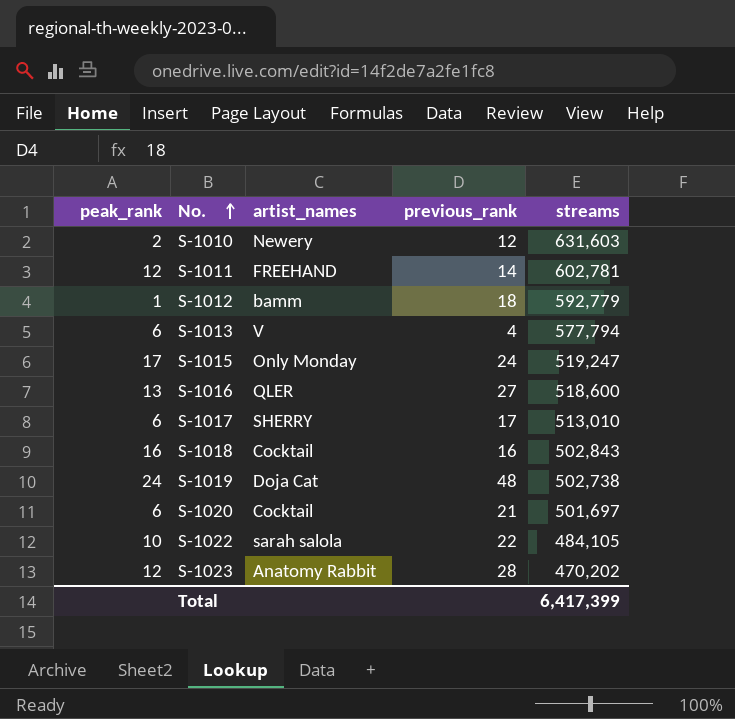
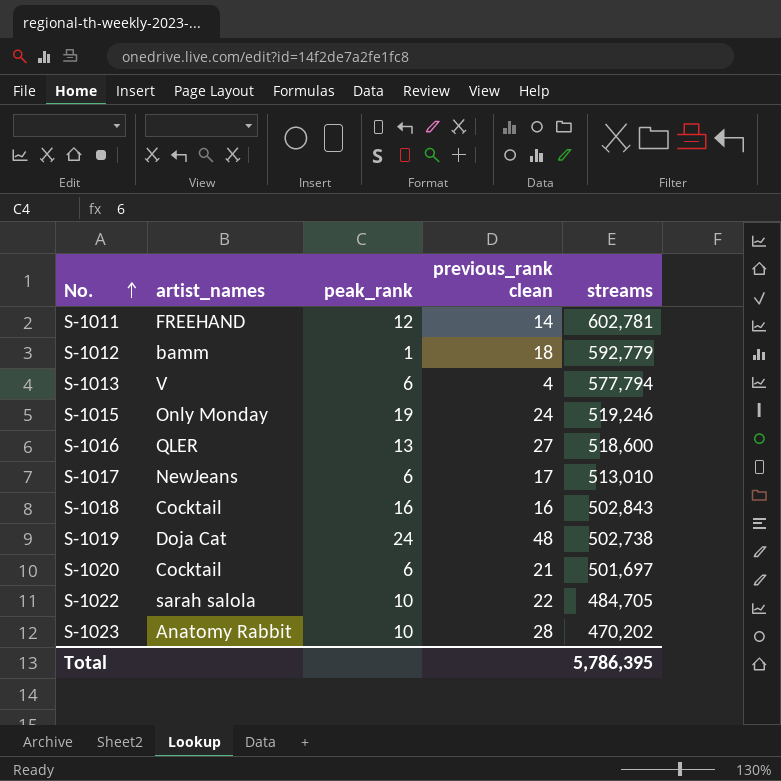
column peak_rank | position: 1 -> 3
column name: previous_rank -> previous_rank clean
row S-1010: 2 | Newery | 12 | 631,603 -> none
S-1015 | peak_rank: 17 -> 19
S-1015 | streams: 519,247 -> 519,246
S-1017 | artist_names: SHERRY -> NewJeans
S-1022 | streams: 484,105 -> 484,705
S-1023 | peak_rank: 12 -> 10
Total | streams: 6,417,399 -> 5,786,395

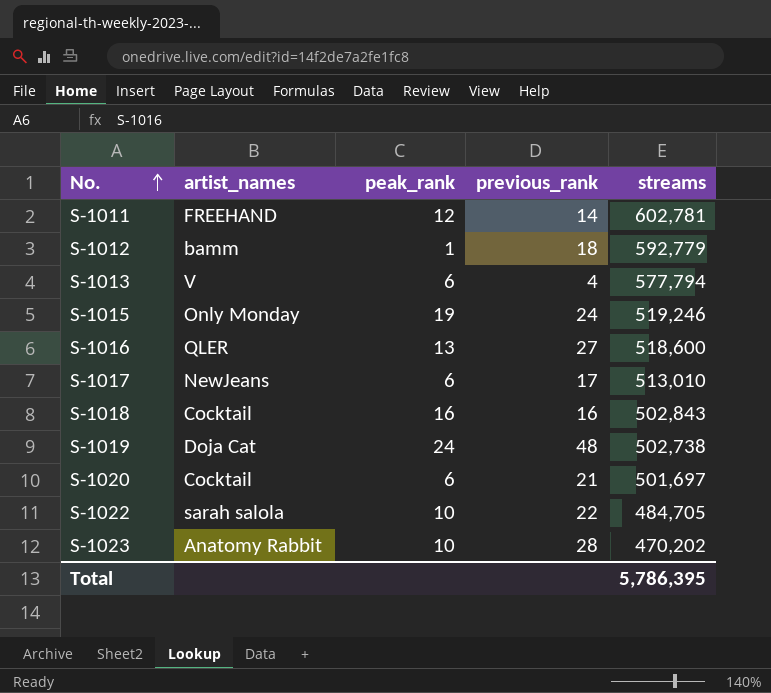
column name: previous_rank clean -> previous_rank

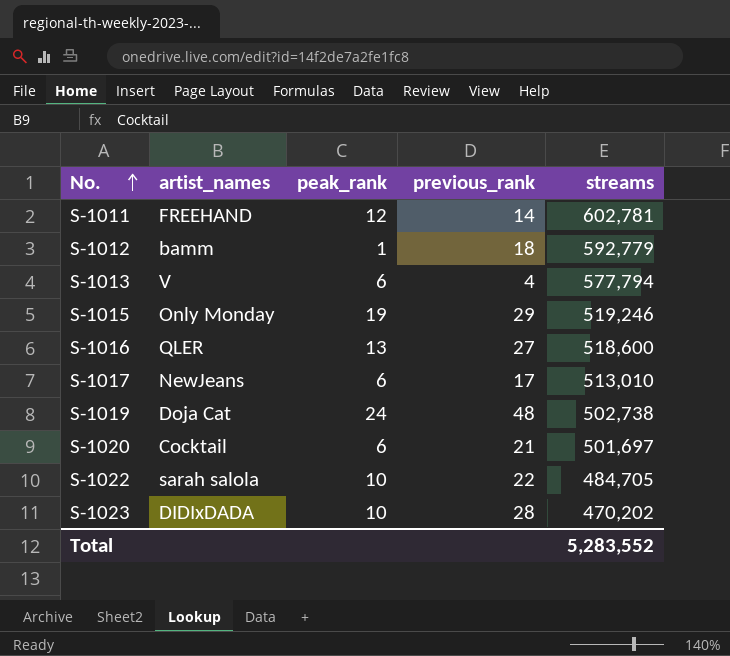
row S-1018: Cocktail | 16 | 16 | 502,843 -> none
S-1015 | previous_rank: 24 -> 29
S-1023 | artist_names: Anatomy Rabbit -> DIDIxDADA
Total | streams: 5,786,395 -> 5,283,552

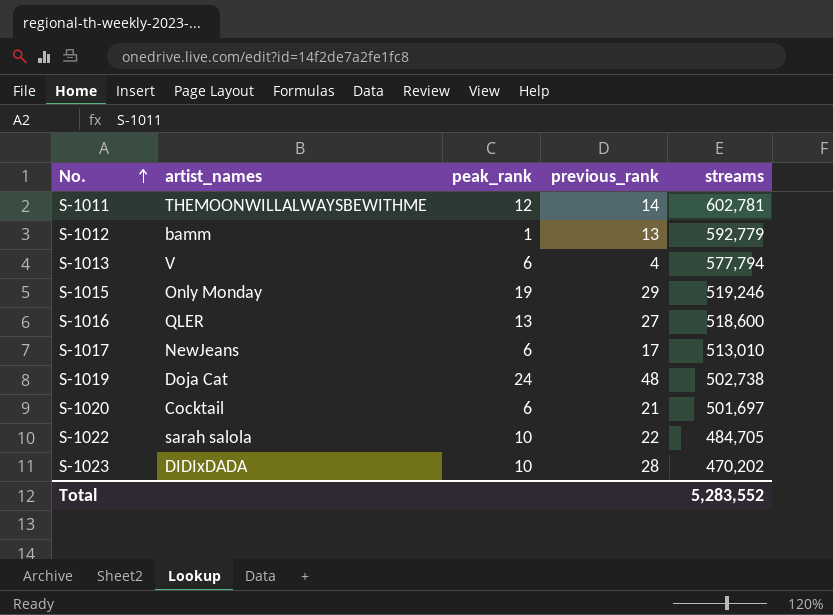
S-1011 | artist_names: FREEHAND -> THEMOONWILLALWAYSBEWITHME
S-1012 | previous_rank: 18 -> 13

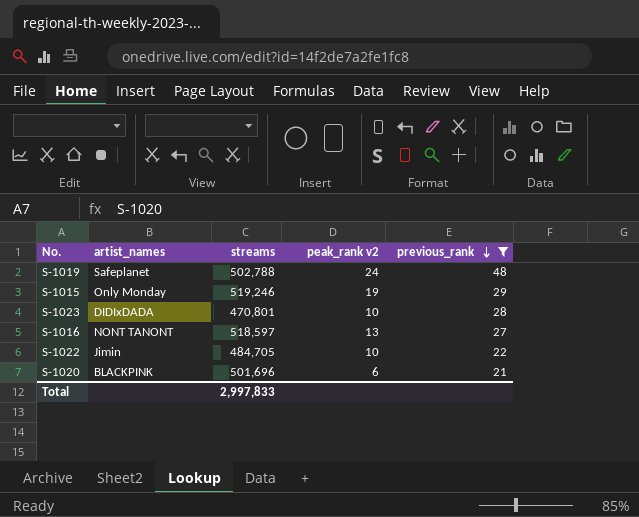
filter: none -> previous_rank >= 21
row order: No. ascending -> previous_rank descending
column streams | position: 5 -> 3
column name: peak_rank -> peak_rank v2
S-1019 | artist_names: Doja Cat -> Safeplanet
S-1019 | streams: 502,738 -> 502,788
S-1023 | streams: 470,202 -> 470,801
S-1016 | artist_names: QLER -> NONT TANONT
S-1016 | streams: 518,600 -> 518,597
S-1022 | artist_names: sarah salola -> Jimin
S-1020 | artist_names: Cocktail -> BLACKPINK
S-1020 | streams: 501,697 -> 501,696
Total | streams: 5,283,552 -> 2,997,833

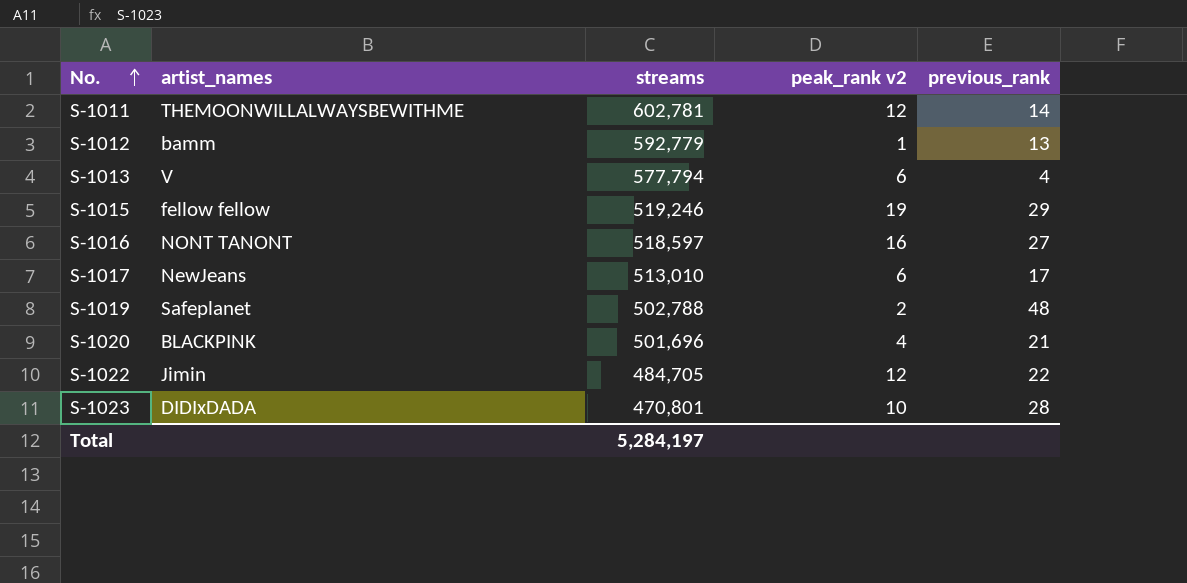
filter: previous_rank >= 21 -> none
row order: previous_rank descending -> No. ascending
S-1015 | artist_names: Only Monday -> fellow fellow
S-1016 | peak_rank v2: 13 -> 16
S-1019 | peak_rank v2: 24 -> 2
S-1020 | peak_rank v2: 6 -> 4
S-1022 | peak_rank v2: 10 -> 12
Total | streams: 2,997,833 -> 5,284,197

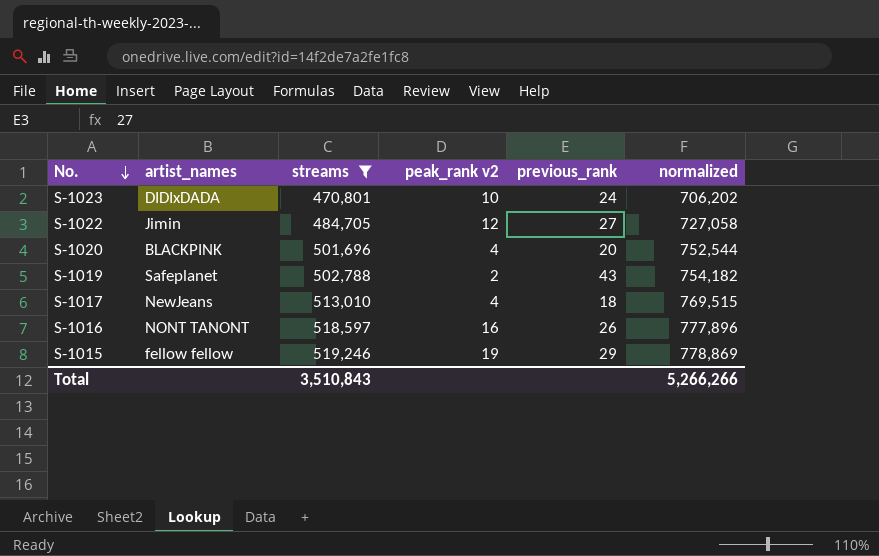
filter: none -> streams <= 519,246
row order: No. ascending -> No. descending
column normalized | formula: none -> [streams] * 1.5
S-1023 | previous_rank: 28 -> 24
S-1022 | previous_rank: 22 -> 27
S-1020 | previous_rank: 21 -> 20
S-1019 | previous_rank: 48 -> 43
S-1017 | peak_rank v2: 6 -> 4
S-1017 | previous_rank: 17 -> 18
S-1016 | previous_rank: 27 -> 26
Total | streams: 5,284,197 -> 3,510,843

